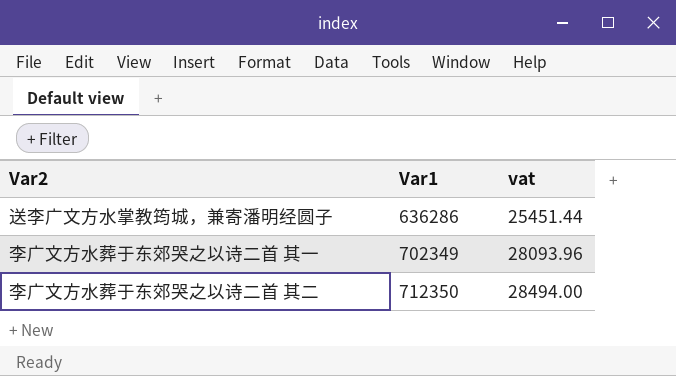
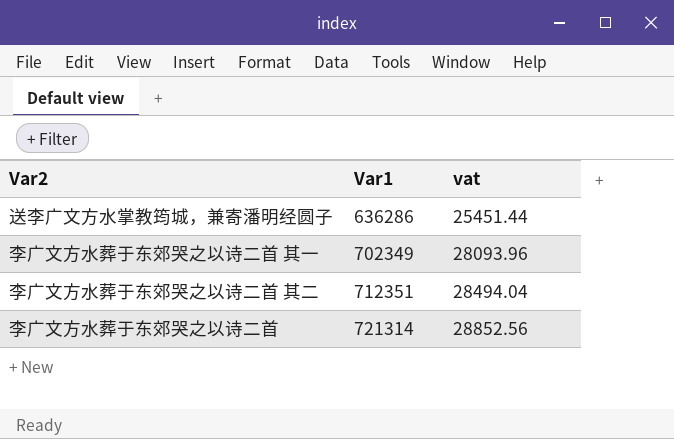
李广文方水葬于东郊哭之以诗二首 其二 | Var1: 712350 -> 712351
李广文方水葬于东郊哭之以诗二首 其二 | vat: 28494.00 -> 28494.04
row 李广文方水葬于东郊哭之以诗二首: none -> 721314 | 28852.56

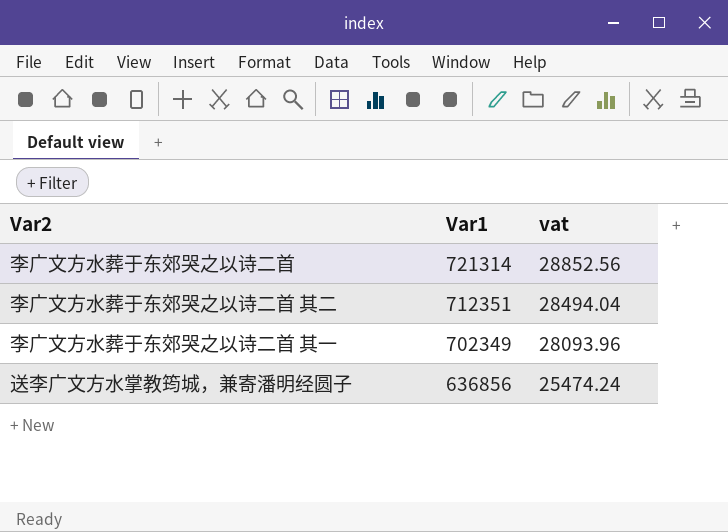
row order: Var1 ascending -> Var1 descending
送李广文方水掌教筠城，兼寄潘明经圆子 | Var1: 636286 -> 636856
送李广文方水掌教筠城，兼寄潘明经圆子 | vat: 25451.44 -> 25474.24

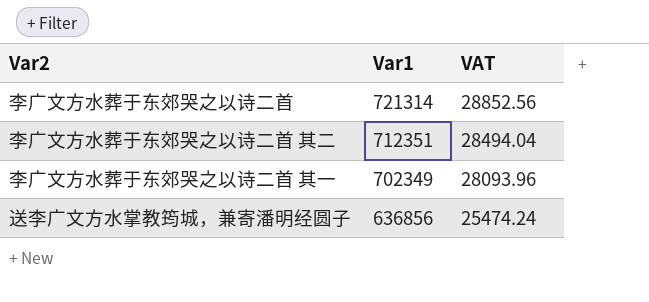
column name: vat -> VAT

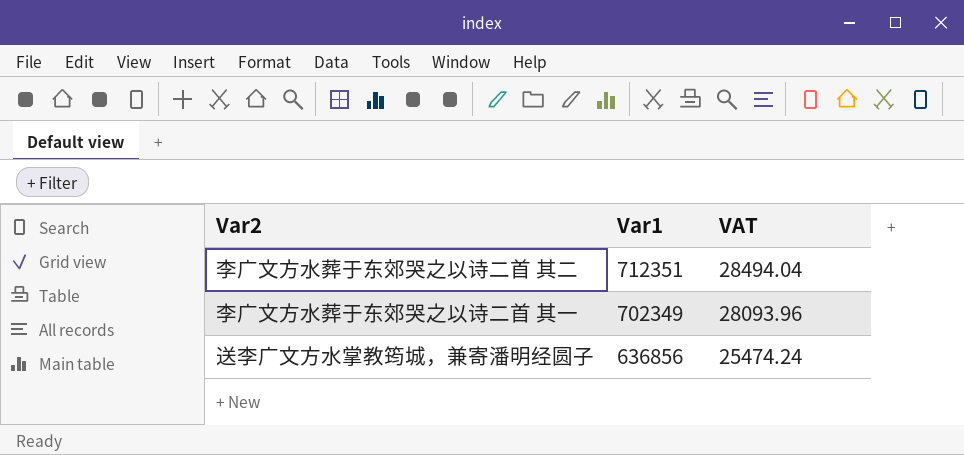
row 李广文方水葬于东郊哭之以诗二首: 721314 | 28852.56 -> none

